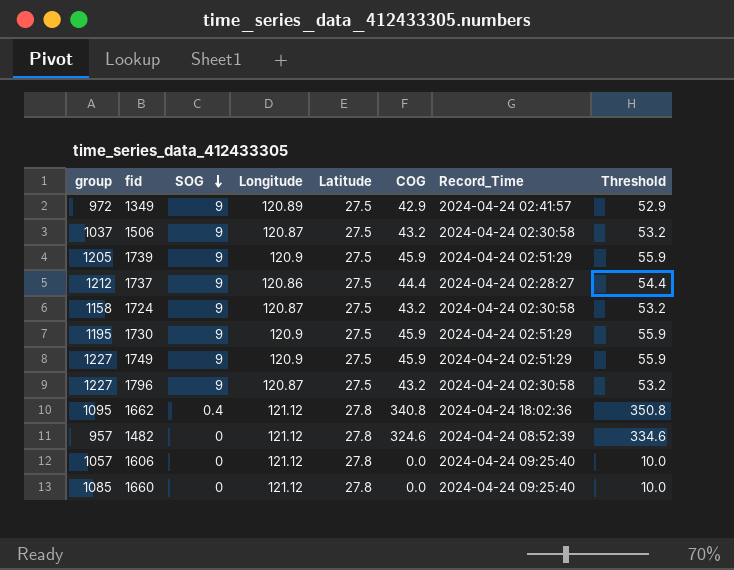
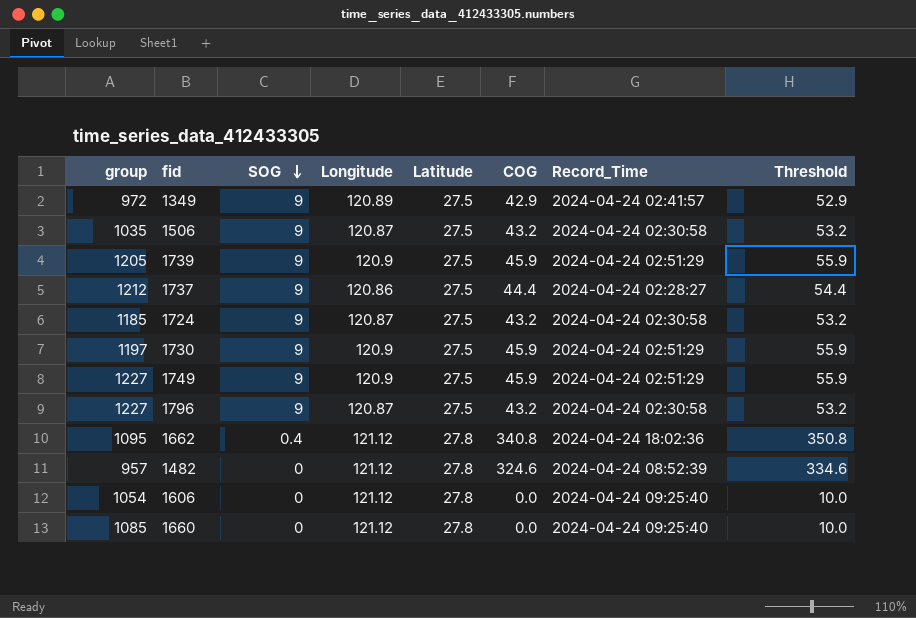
1506 | group: 1037 -> 1035
1724 | group: 1158 -> 1185
1730 | group: 1195 -> 1197
1606 | group: 1057 -> 1054

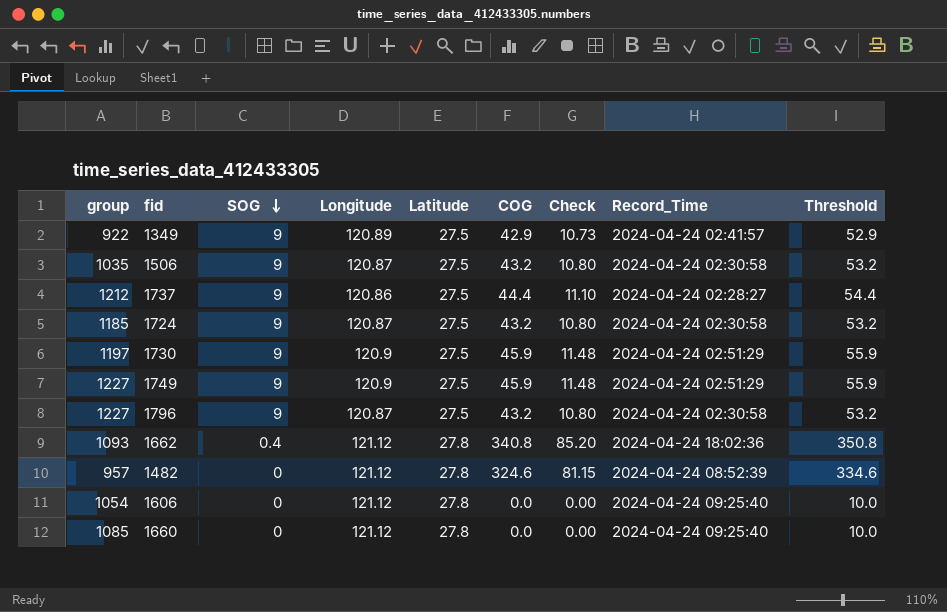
column Check | formula: none -> [COG] * 0.25
row 1739: 1205 | 9 | 120.9 | 27.5 | 45.9 | 2024-04-24 02:51:29 | 55.9 -> none
1349 | group: 972 -> 922
1662 | group: 1095 -> 1093

